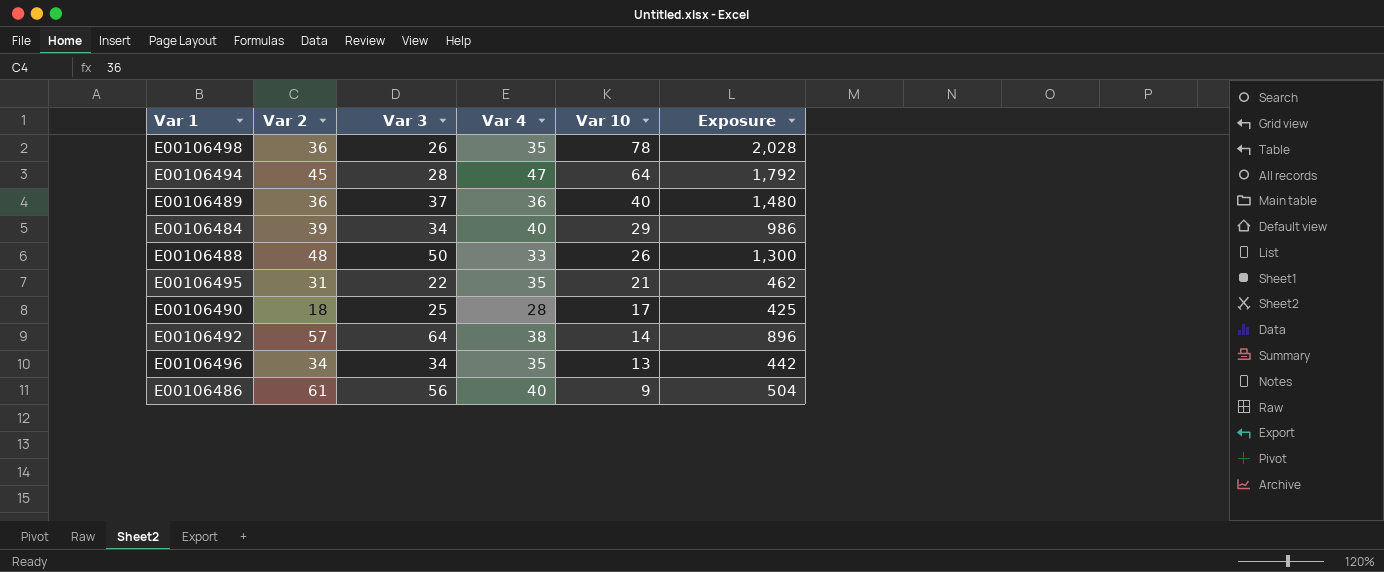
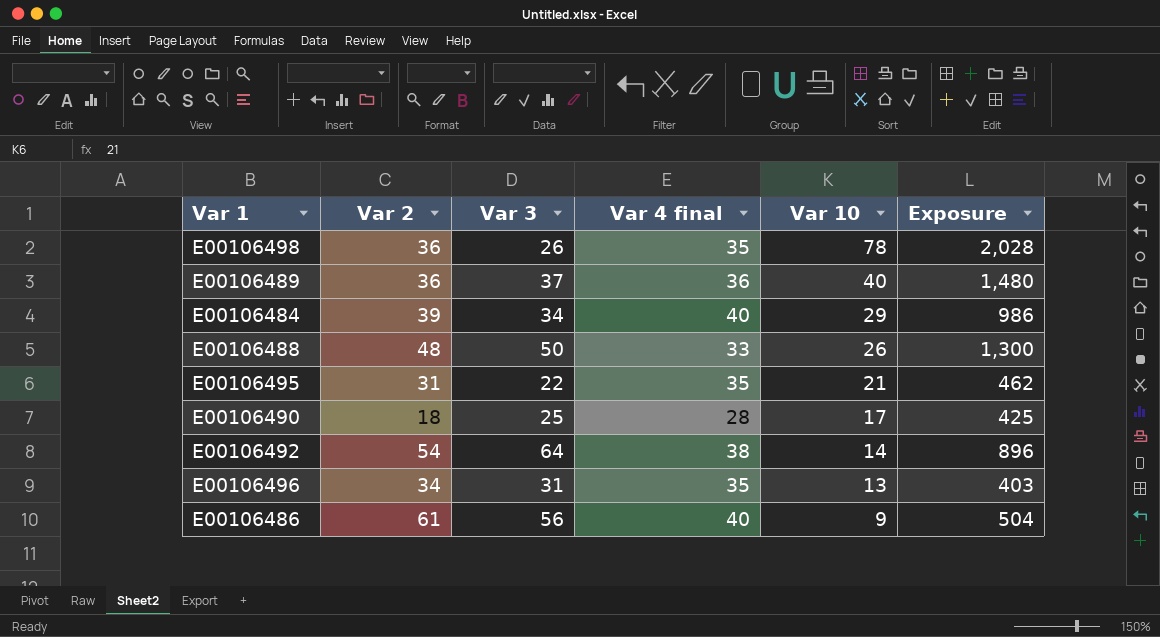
column name: Var 4 -> Var 4 final
row E00106494: 45 | 28 | 47 | 64 | 1,792 -> none
E00106492 | Var 2: 57 -> 54
E00106496 | Var 3: 34 -> 31
E00106496 | Exposure: 442 -> 403

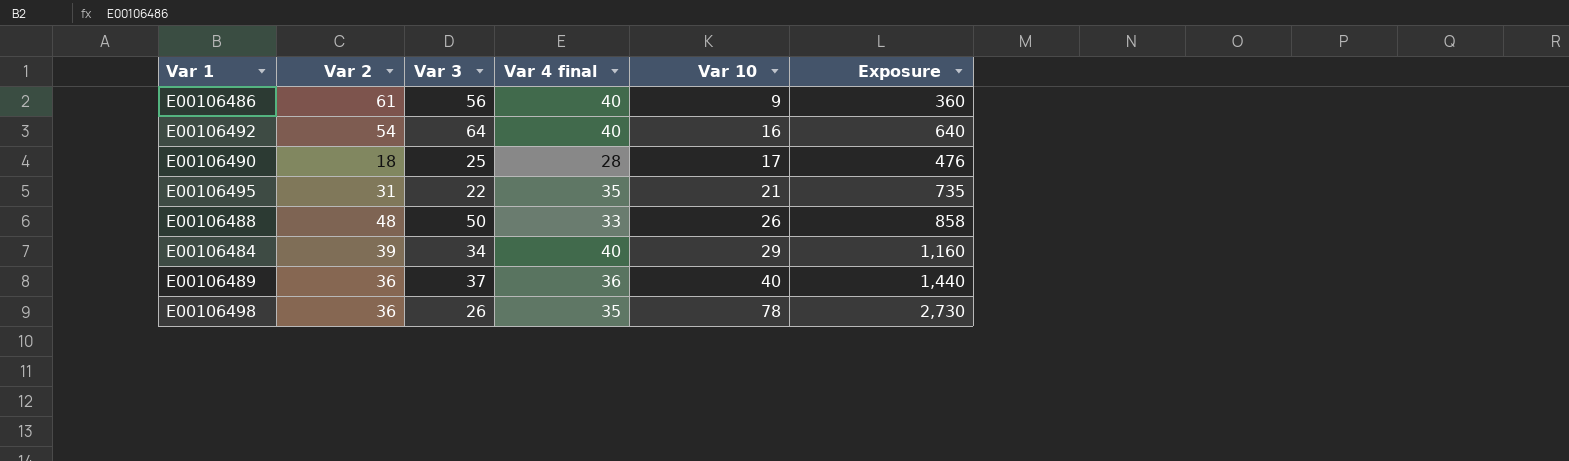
row order: Var 10 descending -> Var 10 ascending
column Exposure | formula: [Var 3] * [Var 10] -> [Var 4 final] * [Var 10]
row E00106496: 34 | 31 | 35 | 13 | 403 -> none
E00106492 | Var 4 final: 38 -> 40
E00106492 | Var 10: 14 -> 16

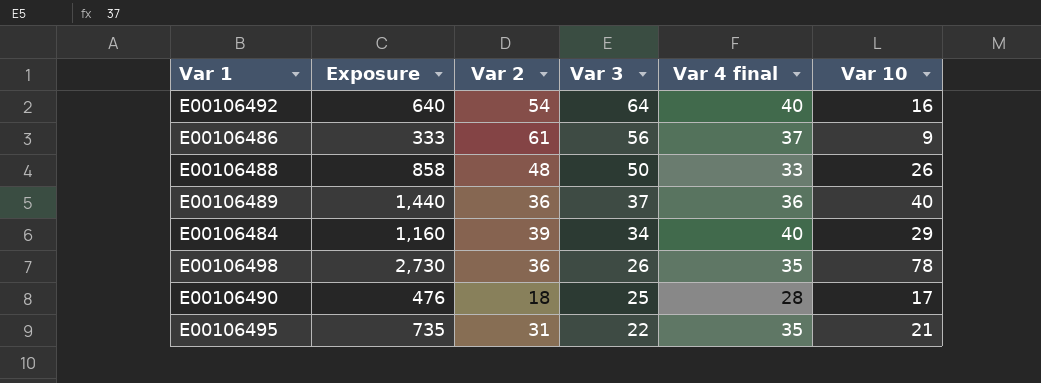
row order: Var 10 ascending -> Var 3 descending
column Exposure | position: 6 -> 2
E00106486 | Exposure: 360 -> 333
E00106486 | Var 4 final: 40 -> 37

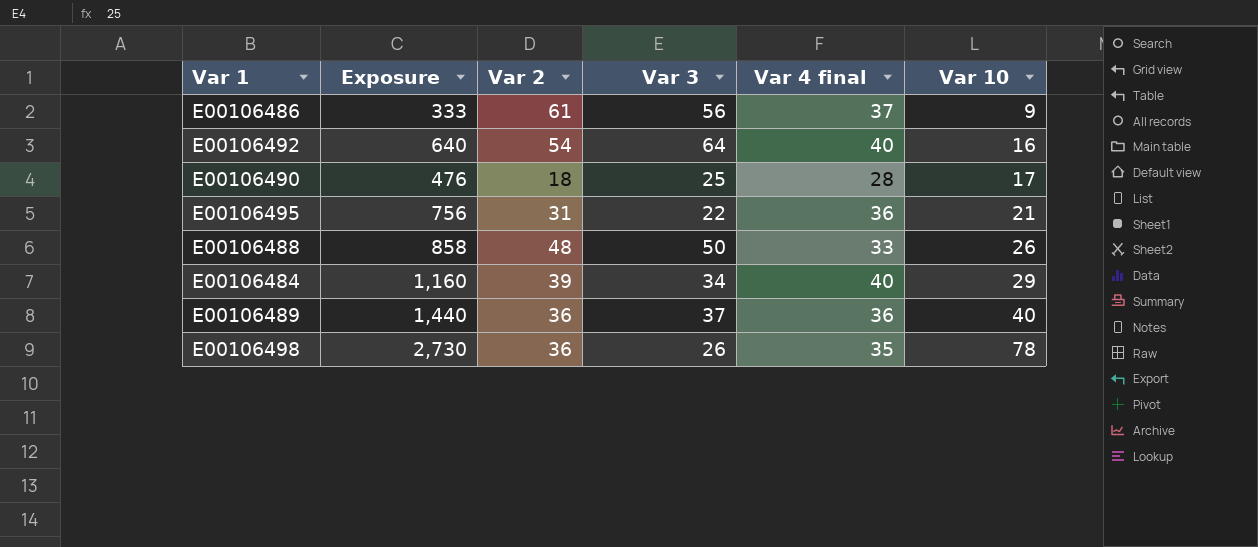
row order: Var 3 descending -> Var 10 ascending
E00106495 | Exposure: 735 -> 756
E00106495 | Var 4 final: 35 -> 36

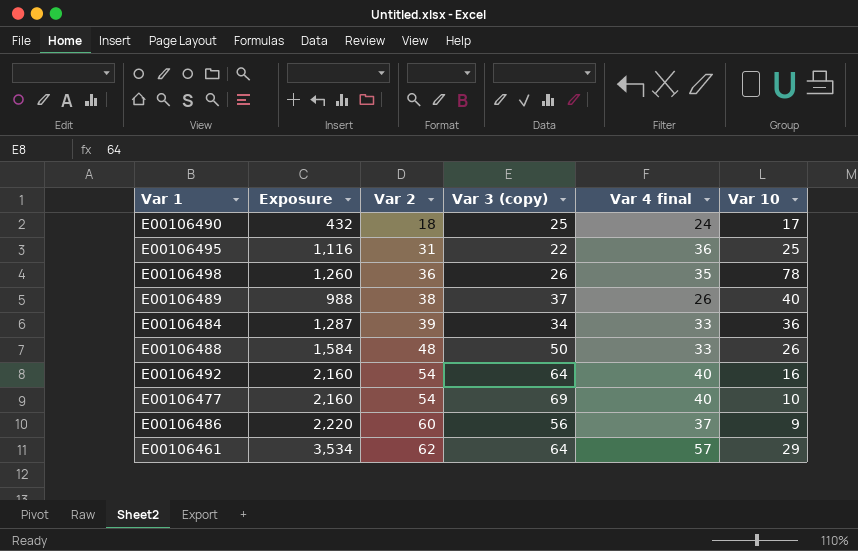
row order: Var 10 ascending -> Var 2 ascending
column Exposure | formula: [Var 4 final] * [Var 10] -> [Var 2] * [Var 4 final]
column name: Var 3 -> Var 3 (copy)
E00106490 | Var 4 final: 28 -> 24
E00106495 | Var 10: 21 -> 25
E00106489 | Var 2: 36 -> 38
E00106489 | Var 4 final: 36 -> 26
E00106484 | Var 4 final: 40 -> 33
E00106484 | Var 10: 29 -> 36
row E00106477: none -> 2,160 | 54 | 69 | 40 | 10
E00106486 | Var 2: 61 -> 60
row E00106461: none -> 3,534 | 62 | 64 | 57 | 29

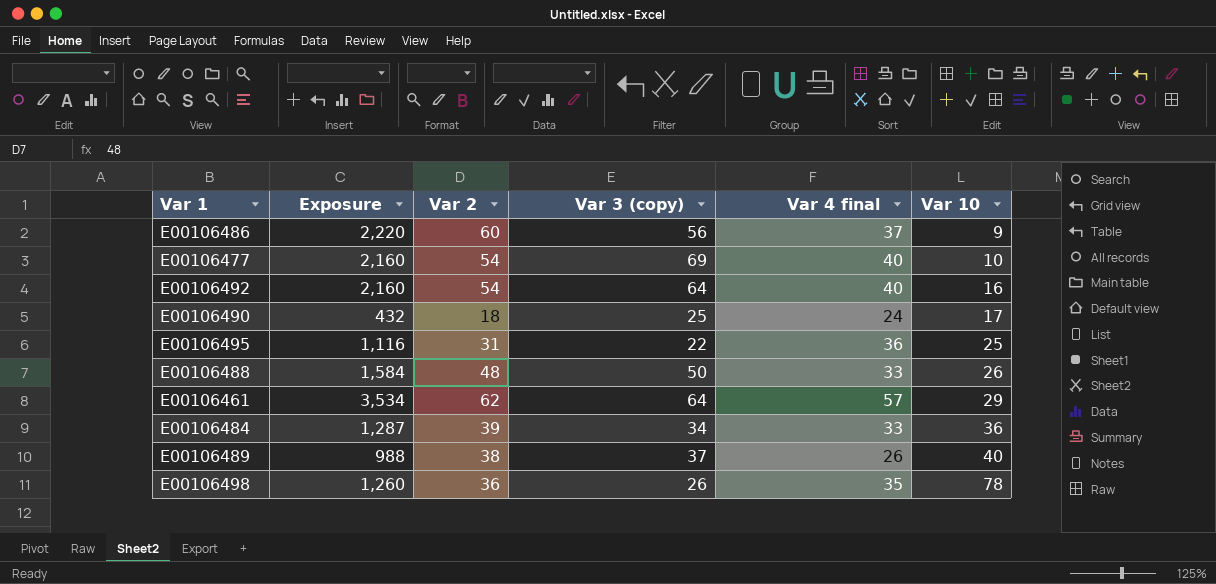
row order: Var 2 ascending -> Var 10 ascending

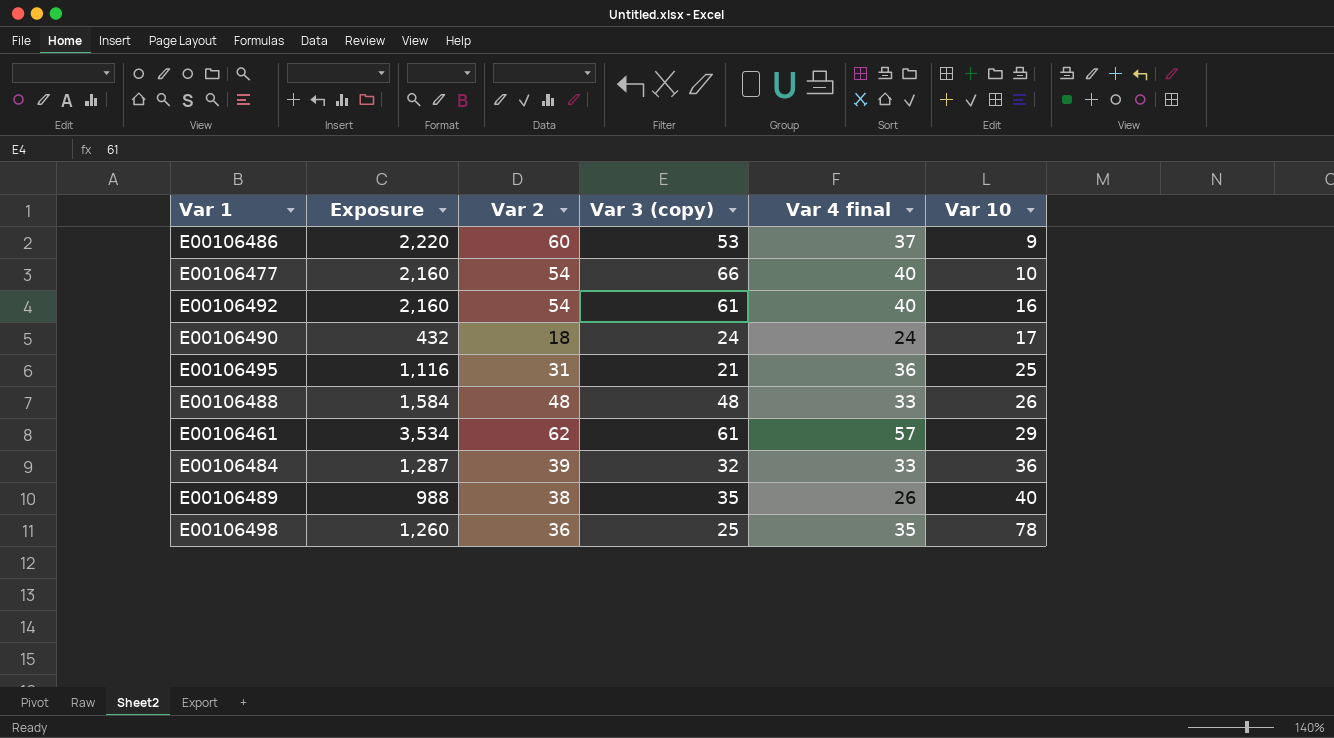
E00106486 | Var 3 (copy): 56 -> 53
E00106477 | Var 3 (copy): 69 -> 66
E00106492 | Var 3 (copy): 64 -> 61
E00106490 | Var 3 (copy): 25 -> 24
E00106495 | Var 3 (copy): 22 -> 21
E00106488 | Var 3 (copy): 50 -> 48
E00106461 | Var 3 (copy): 64 -> 61
E00106484 | Var 3 (copy): 34 -> 32
E00106489 | Var 3 (copy): 37 -> 35
E00106498 | Var 3 (copy): 26 -> 25

